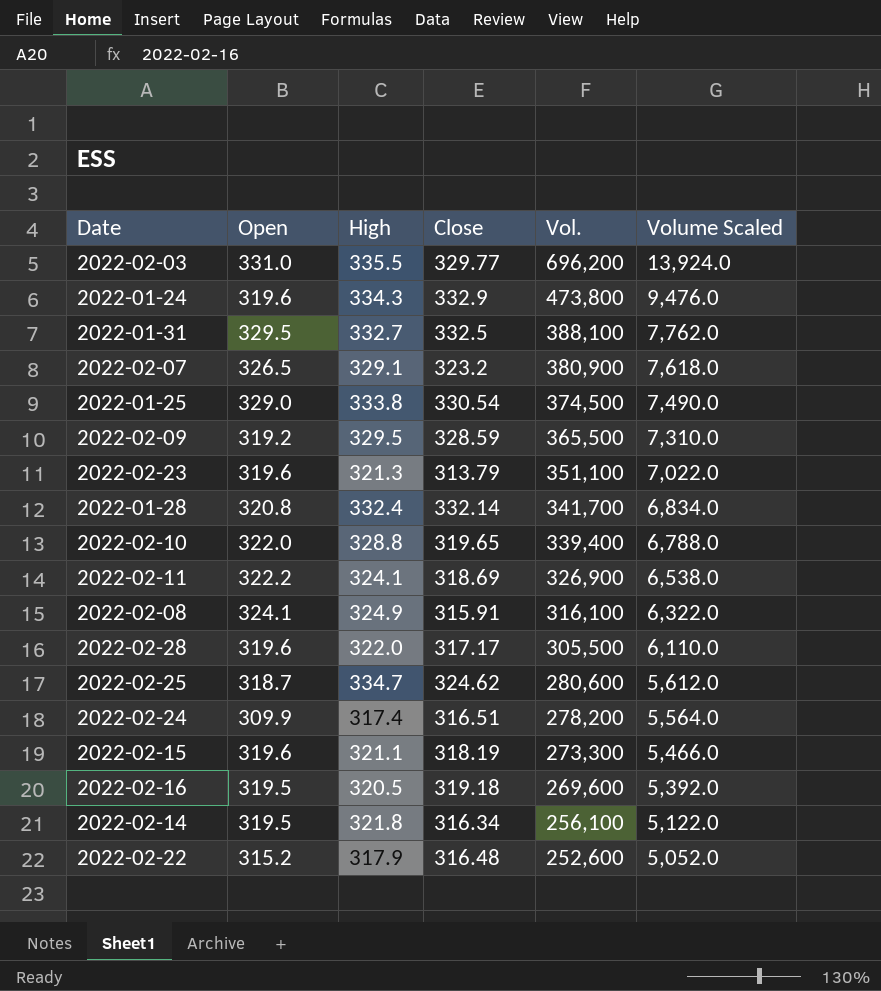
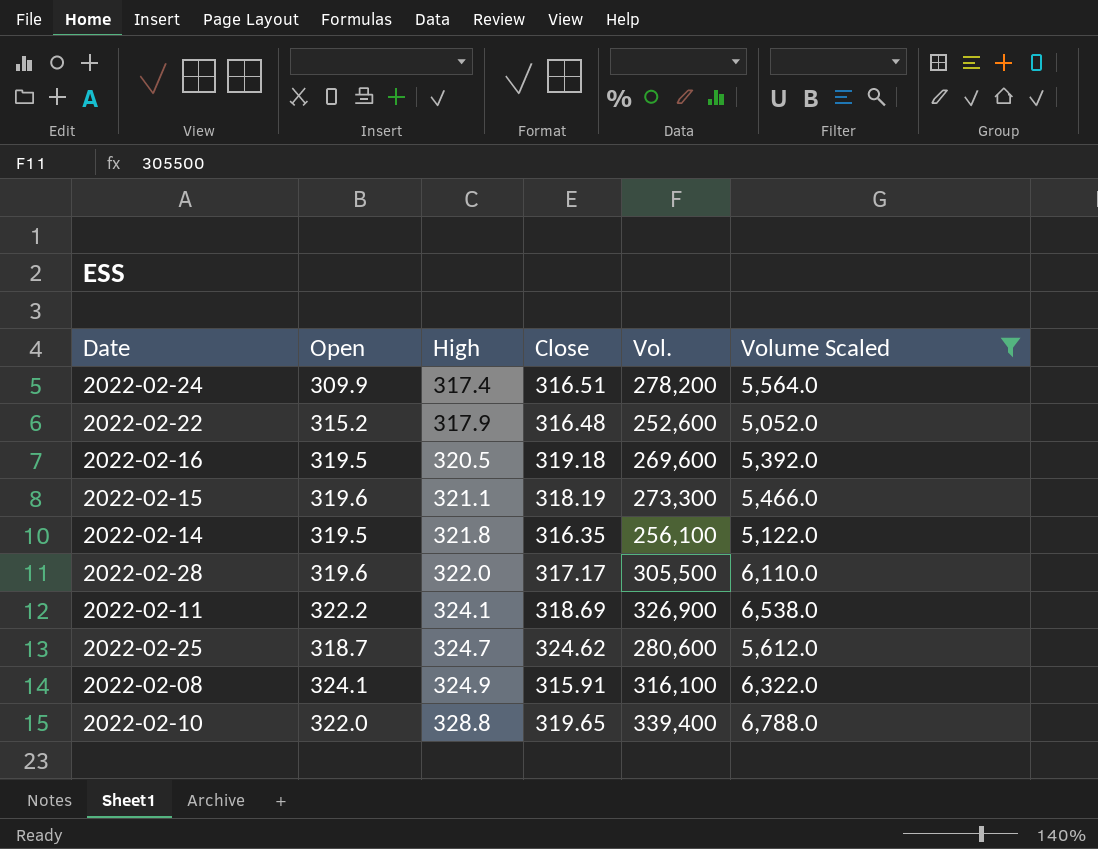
filter: none -> Volume Scaled <= 6,788.0
row order: Vol. descending -> High ascending
2022-02-14 | Close: 316.34 -> 316.35
2022-02-25 | High: 334.7 -> 324.7

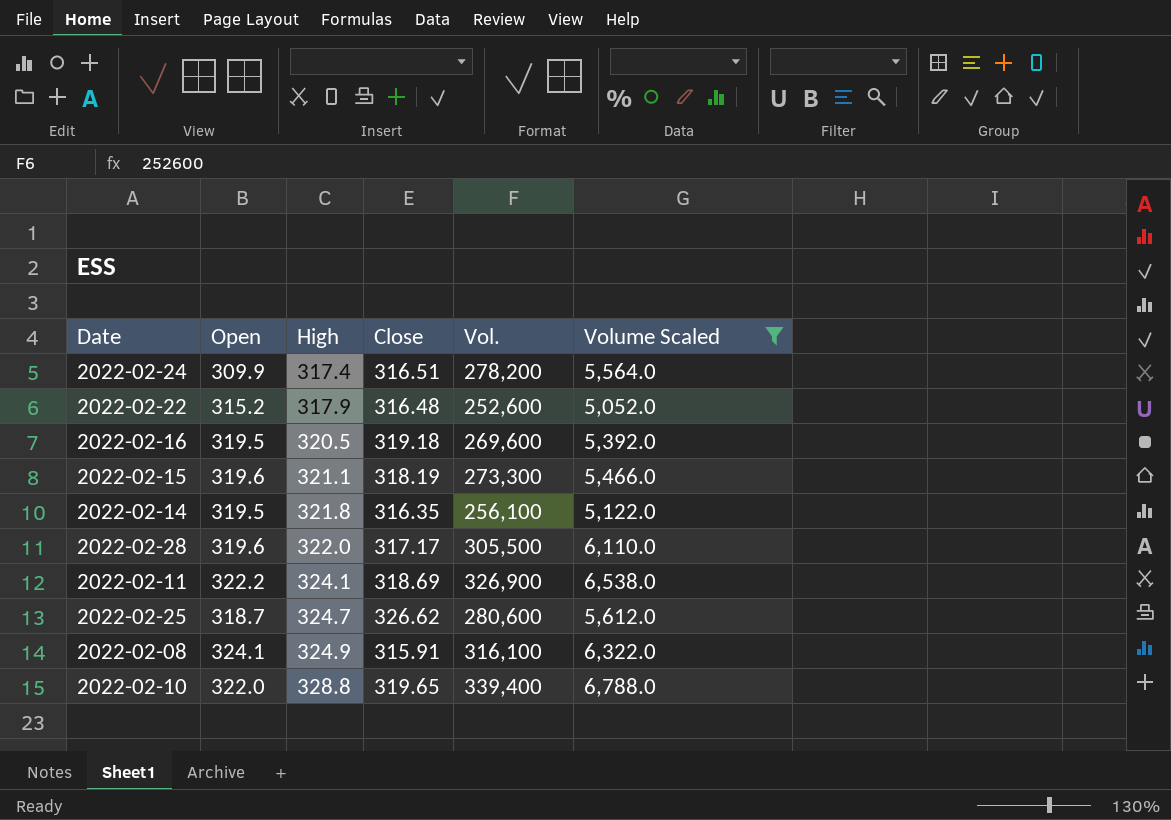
2022-02-25 | Close: 324.62 -> 326.62

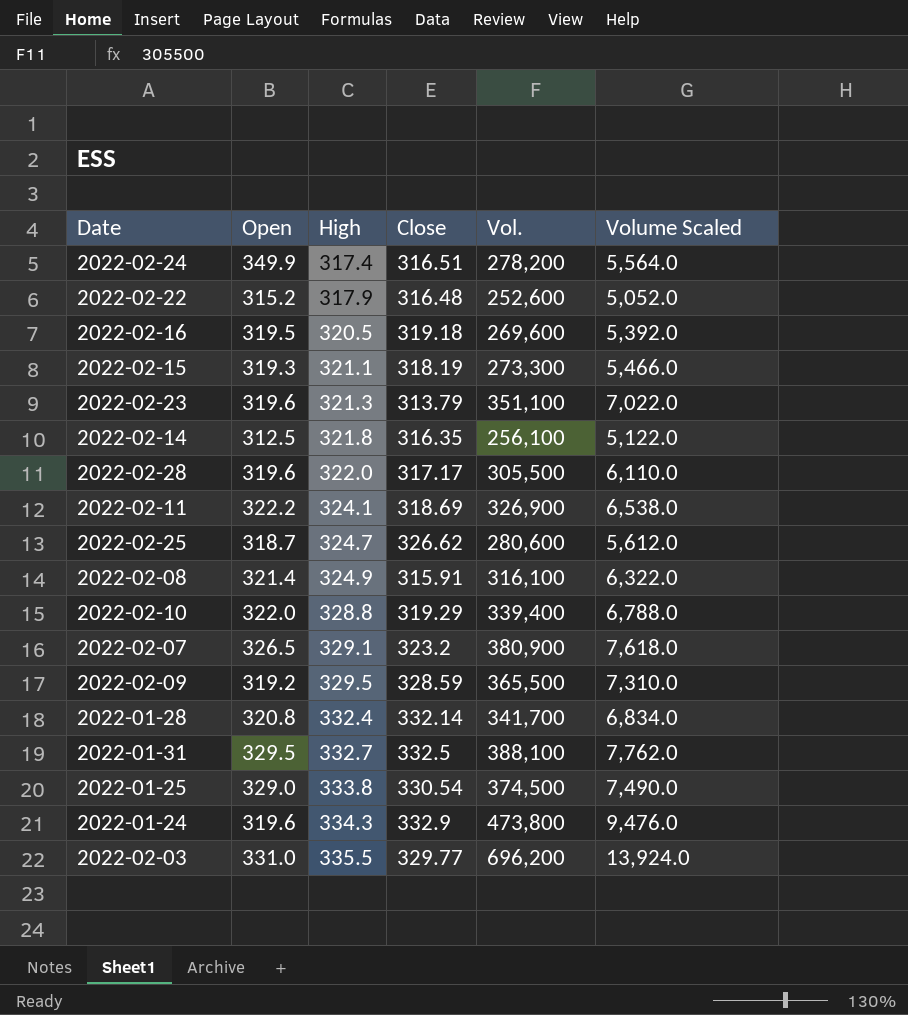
filter: Volume Scaled <= 6,788.0 -> none
2022-02-24 | Open: 309.9 -> 349.9
2022-02-15 | Open: 319.6 -> 319.3
2022-02-14 | Open: 319.5 -> 312.5
2022-02-08 | Open: 324.1 -> 321.4
2022-02-10 | Close: 319.65 -> 319.29

